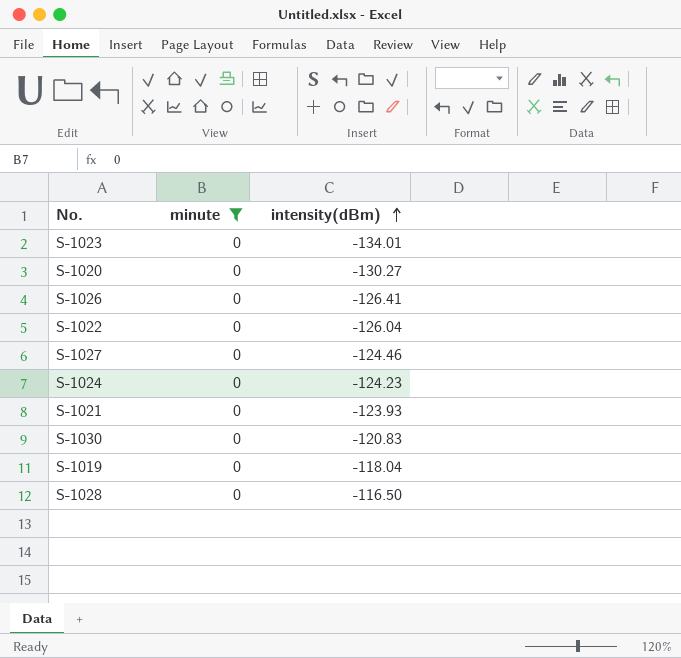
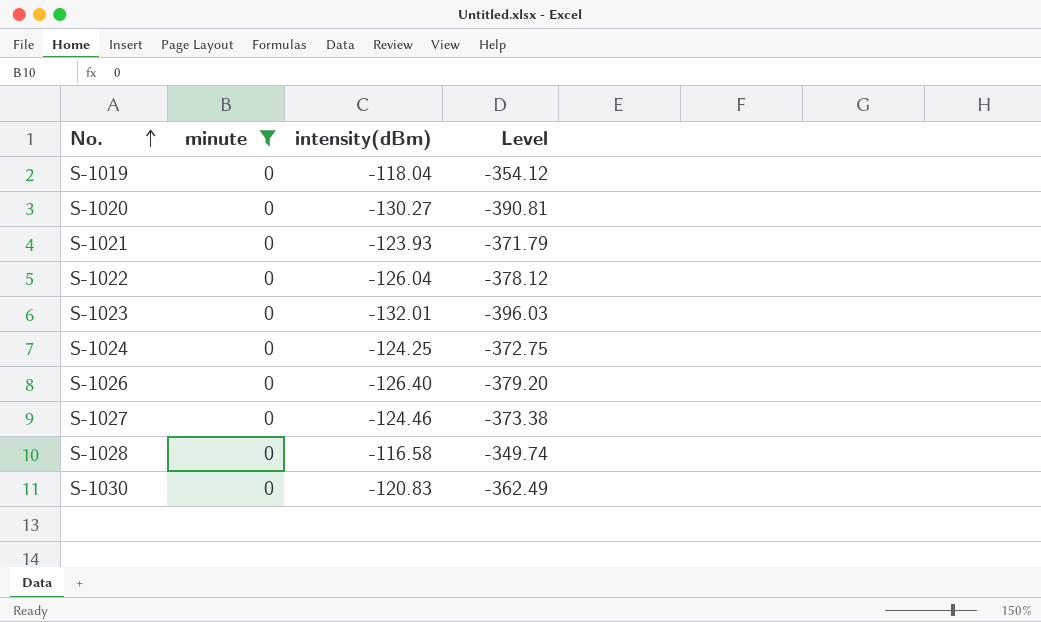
row order: intensity(dBm) ascending -> No. ascending
column Level | formula: none -> [intensity(dBm)] * 3
S-1023 | intensity(dBm): -134.01 -> -132.01
S-1024 | intensity(dBm): -124.23 -> -124.25
S-1026 | intensity(dBm): -126.41 -> -126.40
S-1028 | intensity(dBm): -116.50 -> -116.58

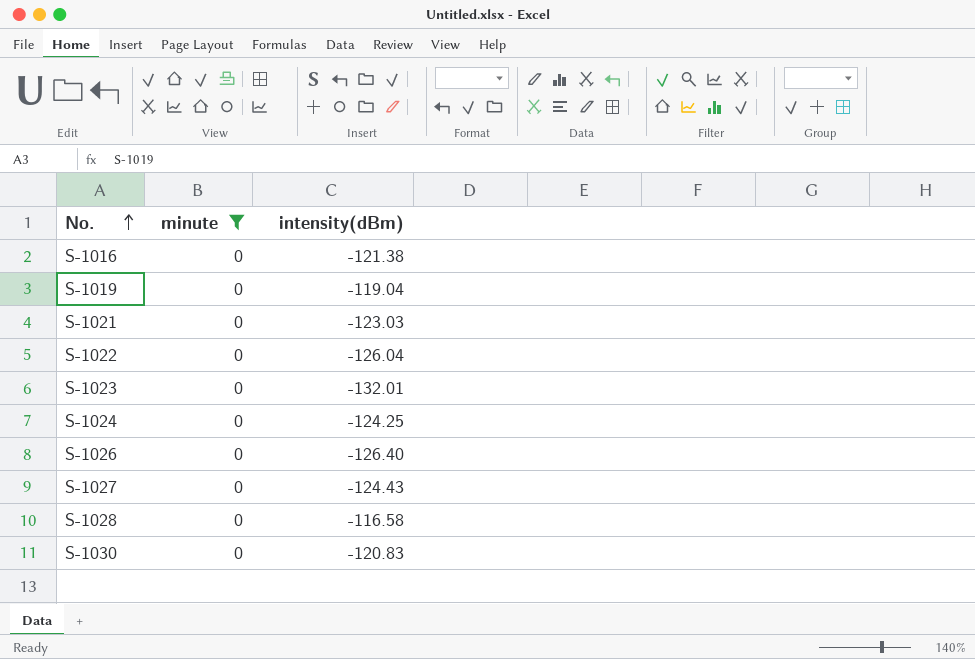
column Level | formula: [intensity(dBm)] * 3 -> none
row S-1020: 0 | -130.27 | -390.81 -> none
row S-1016: none -> 0 | -121.38
S-1019 | intensity(dBm): -118.04 -> -119.04
S-1021 | intensity(dBm): -123.93 -> -123.03
S-1027 | intensity(dBm): -124.46 -> -124.43

